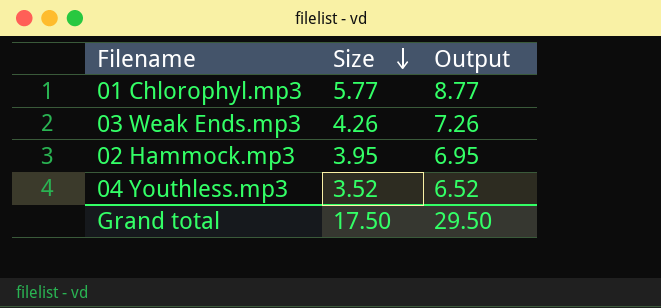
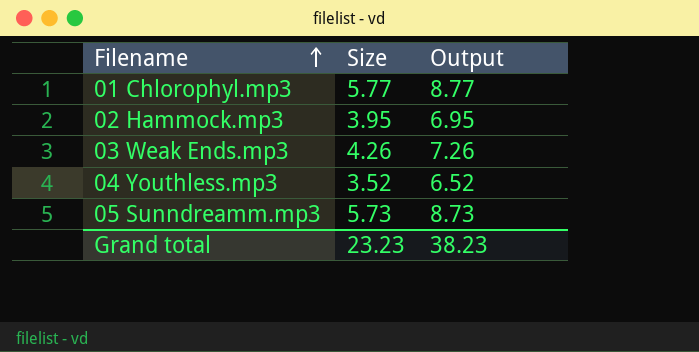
row order: Size descending -> Filename ascending
row 05 Sunndreamm.mp3: none -> 5.73 | 8.73
Grand total | Size: 17.50 -> 23.23
Grand total | Output: 29.50 -> 38.23

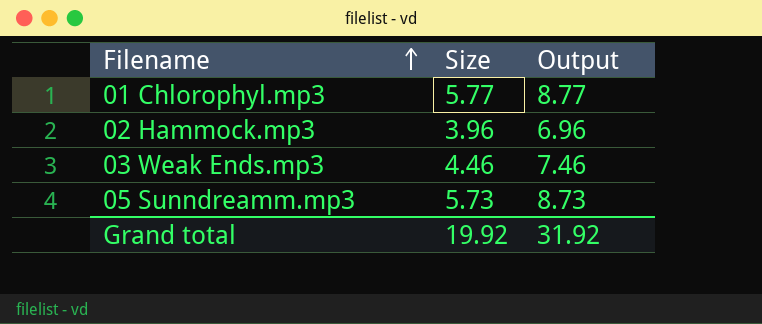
row 04 Youthless.mp3: 3.52 | 6.52 -> none
02 Hammock.mp3 | Size: 3.95 -> 3.96
02 Hammock.mp3 | Output: 6.95 -> 6.96
03 Weak Ends.mp3 | Size: 4.26 -> 4.46
03 Weak Ends.mp3 | Output: 7.26 -> 7.46
Grand total | Size: 23.23 -> 19.92
Grand total | Output: 38.23 -> 31.92

